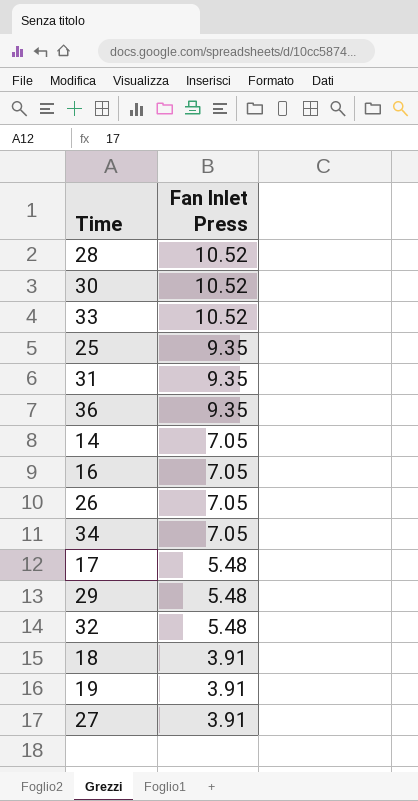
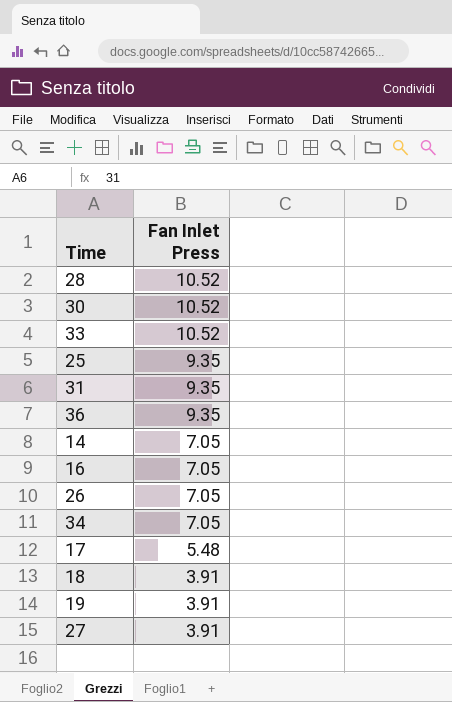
row 29: 5.48 -> none
row 32: 5.48 -> none

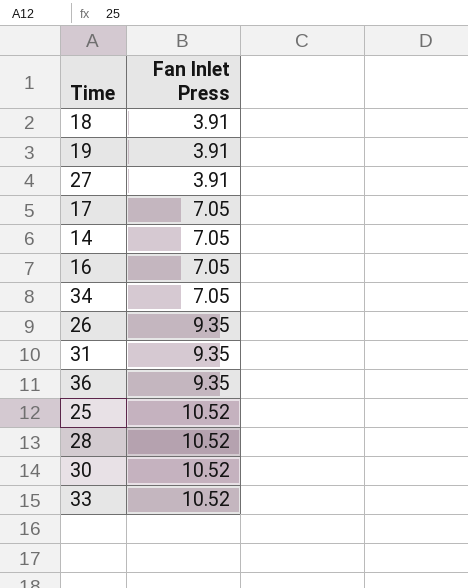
row order: Fan Inlet Press descending -> Fan Inlet Press ascending
17 | Fan Inlet Press: 5.48 -> 7.05
26 | Fan Inlet Press: 7.05 -> 9.35
25 | Fan Inlet Press: 9.35 -> 10.52

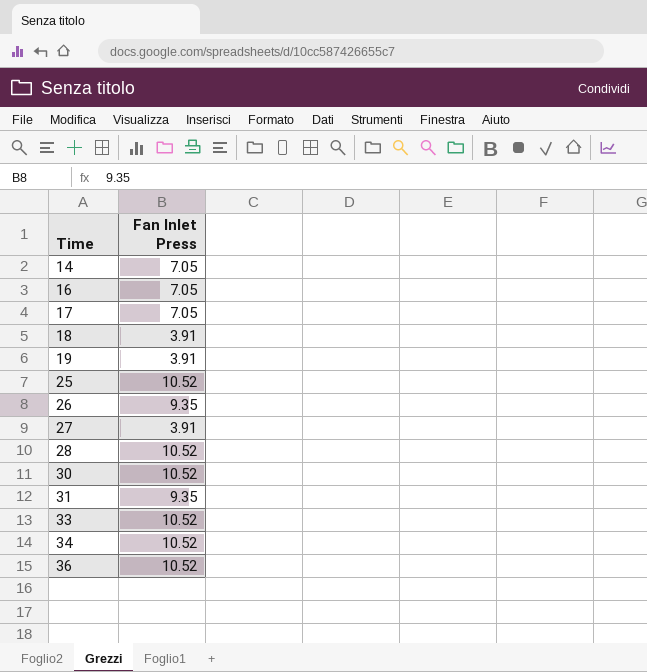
row order: Fan Inlet Press ascending -> Time ascending
34 | Fan Inlet Press: 7.05 -> 10.52
36 | Fan Inlet Press: 9.35 -> 10.52

